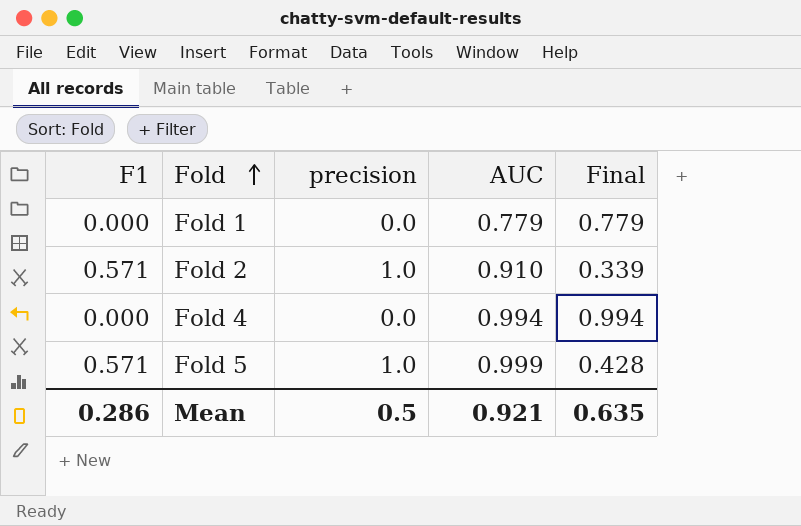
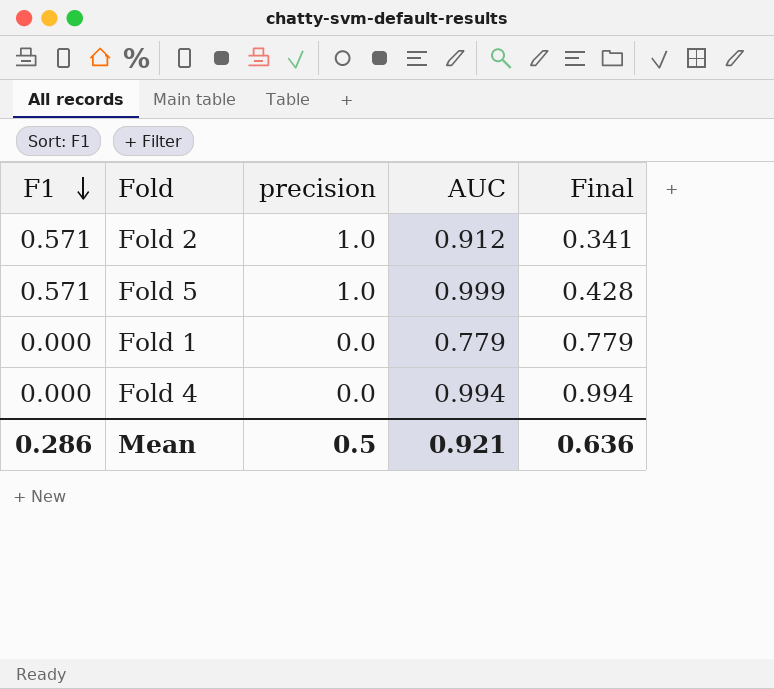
row order: Fold ascending -> F1 descending
Fold 2 | AUC: 0.910 -> 0.912
Fold 2 | Final: 0.339 -> 0.341
Mean | Final: 0.635 -> 0.636

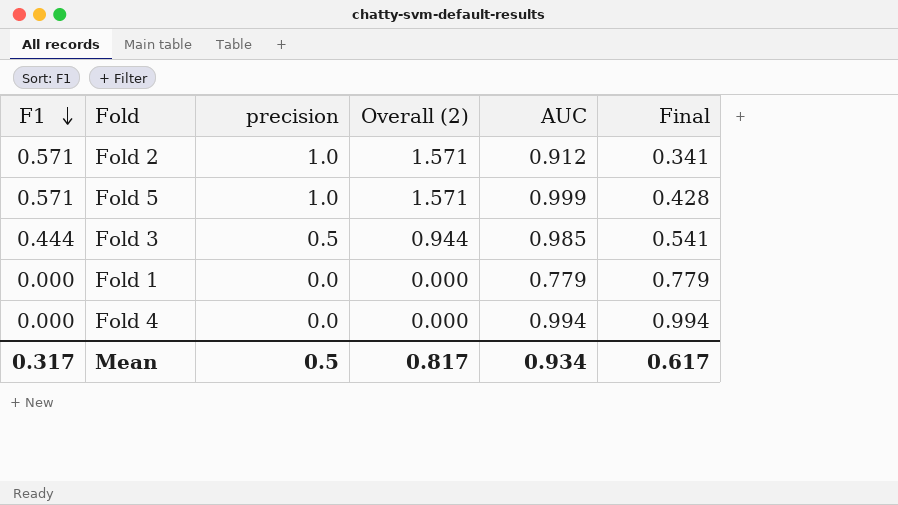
column Overall (2) | formula: none -> [F1] + [precision]
row Fold 3: none -> 0.444 | 0.5 | 0.944 | 0.985 | 0.541
Mean | F1: 0.286 -> 0.317
Mean | AUC: 0.921 -> 0.934
Mean | Final: 0.636 -> 0.617

